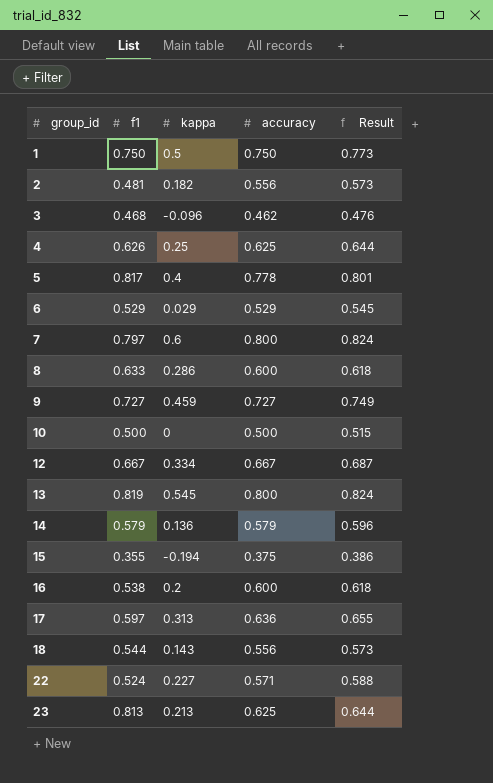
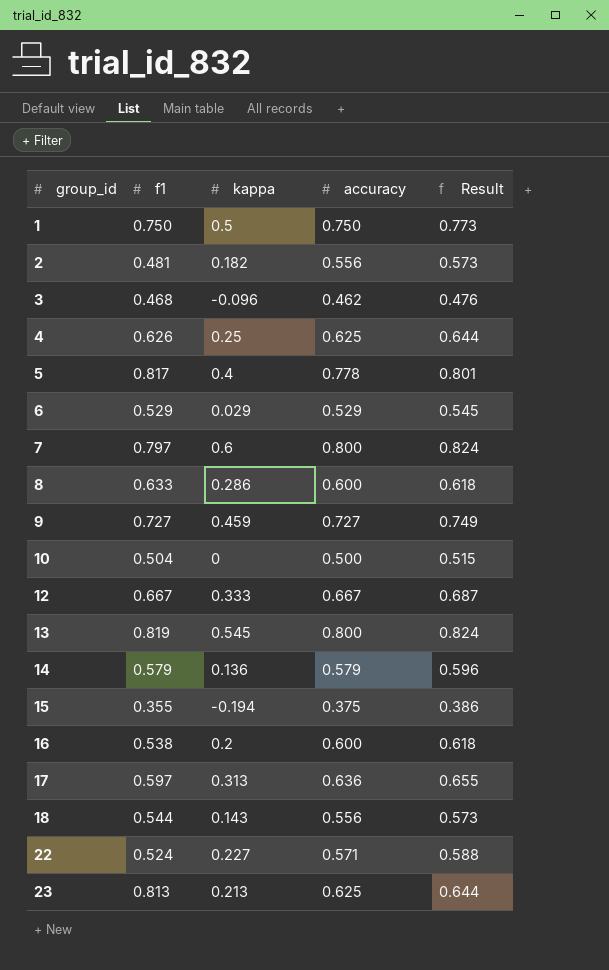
10 | f1: 0.500 -> 0.504
12 | kappa: 0.334 -> 0.333

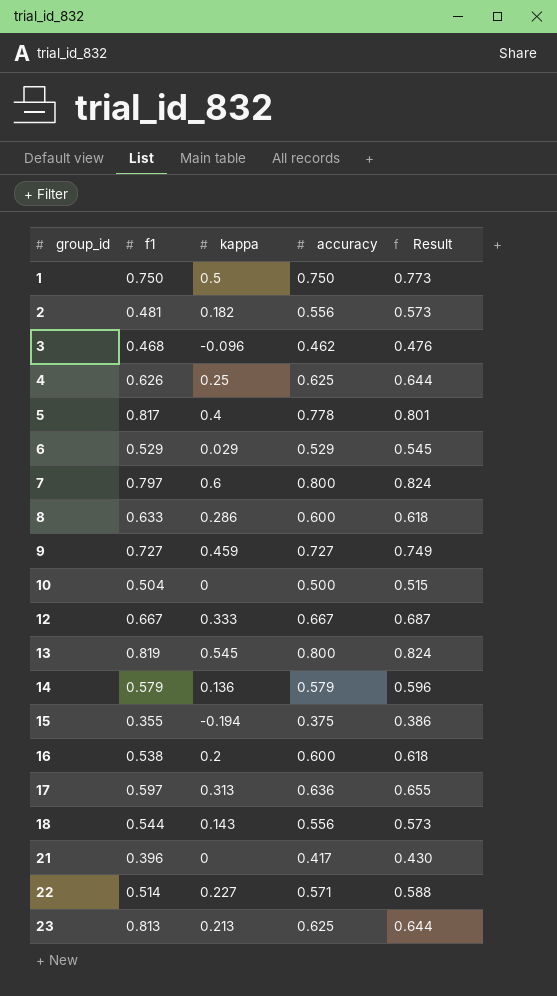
row 21: none -> 0.396 | 0 | 0.417 | 0.430
22 | f1: 0.524 -> 0.514

